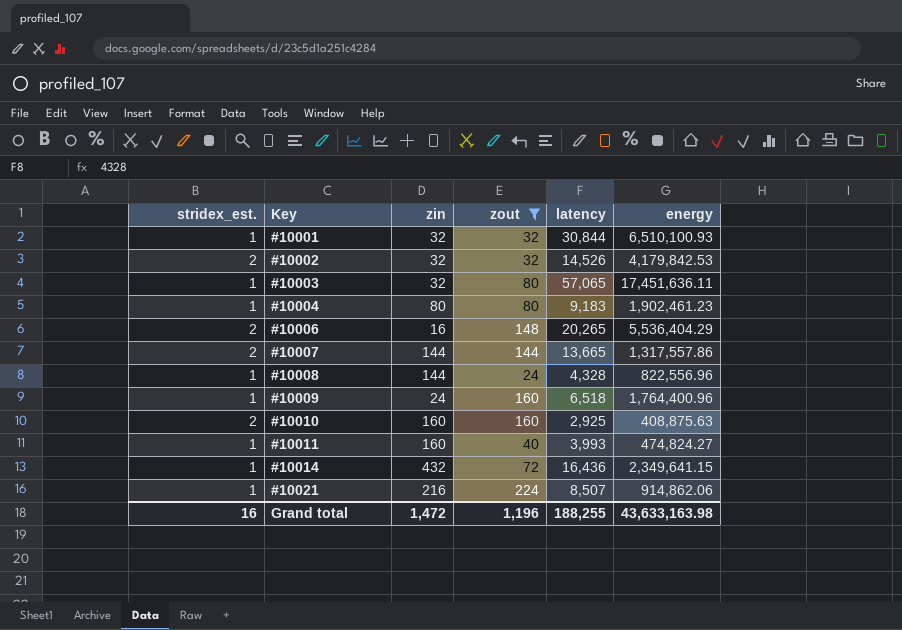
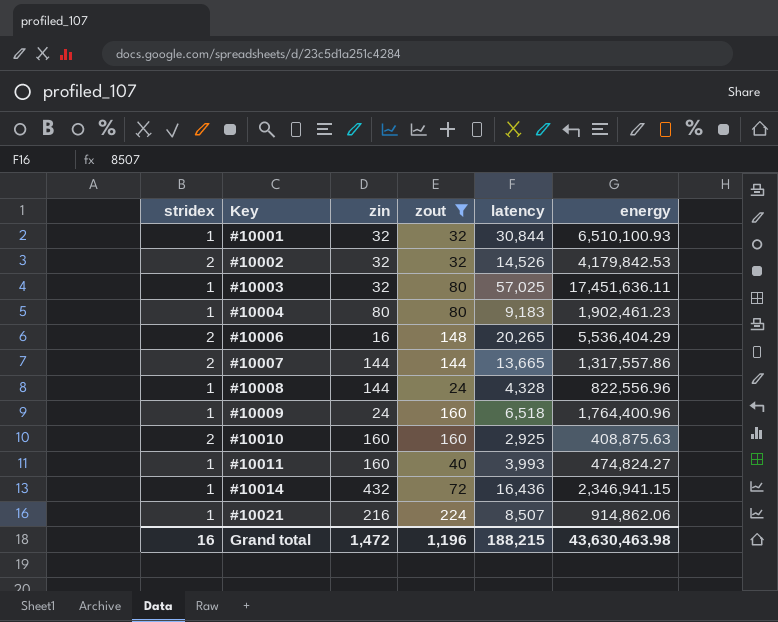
column name: stridex_est. -> stridex
#10003 | latency: 57,065 -> 57,025
#10014 | energy: 2,349,641.15 -> 2,346,941.15
Grand total | latency: 188,255 -> 188,215
Grand total | energy: 43,633,163.98 -> 43,630,463.98

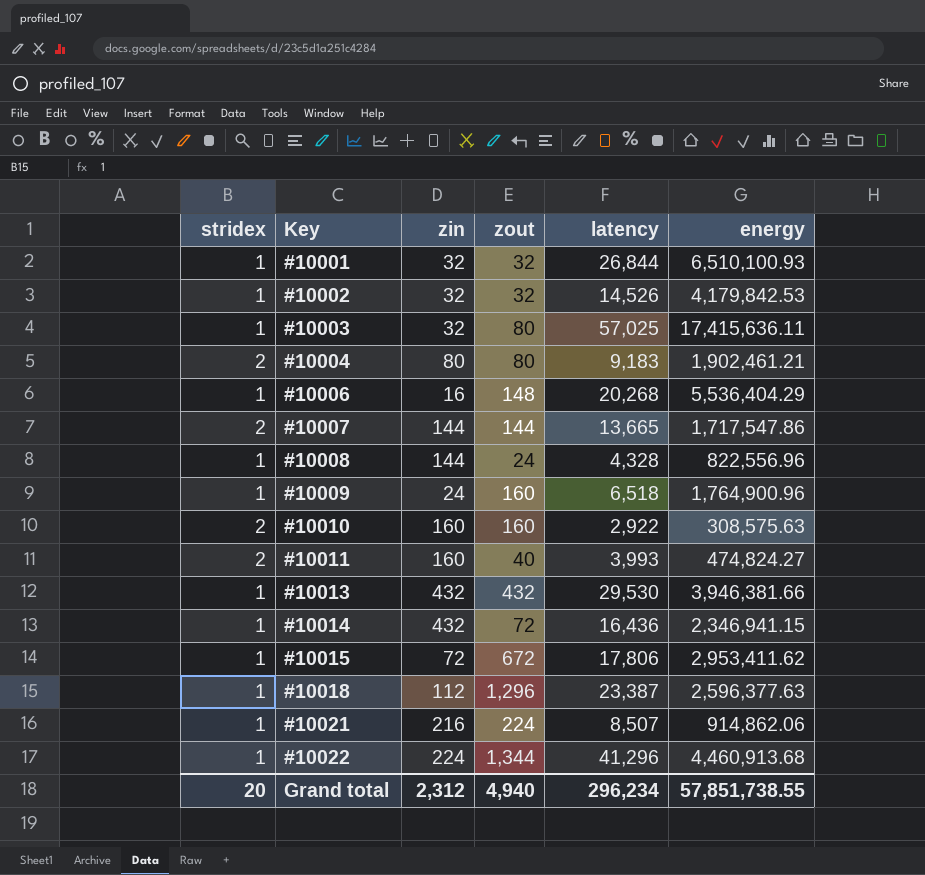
filter: zout <= 224 -> none
#10001 | latency: 30,844 -> 26,844
#10002 | stridex: 2 -> 1
#10003 | energy: 17,451,636.11 -> 17,415,636.11
#10004 | stridex: 1 -> 2
#10004 | energy: 1,902,461.23 -> 1,902,461.21
#10006 | stridex: 2 -> 1
#10006 | latency: 20,265 -> 20,268
#10007 | energy: 1,317,557.86 -> 1,717,547.86
#10009 | energy: 1,764,400.96 -> 1,764,900.96
#10010 | latency: 2,925 -> 2,922
#10010 | energy: 408,875.63 -> 308,575.63
#10011 | stridex: 1 -> 2
Grand total | stridex: 16 -> 20
Grand total | zin: 1,472 -> 2,312
Grand total | zout: 1,196 -> 4,940
Grand total | latency: 188,215 -> 296,234
Grand total | energy: 43,630,463.98 -> 57,851,738.55

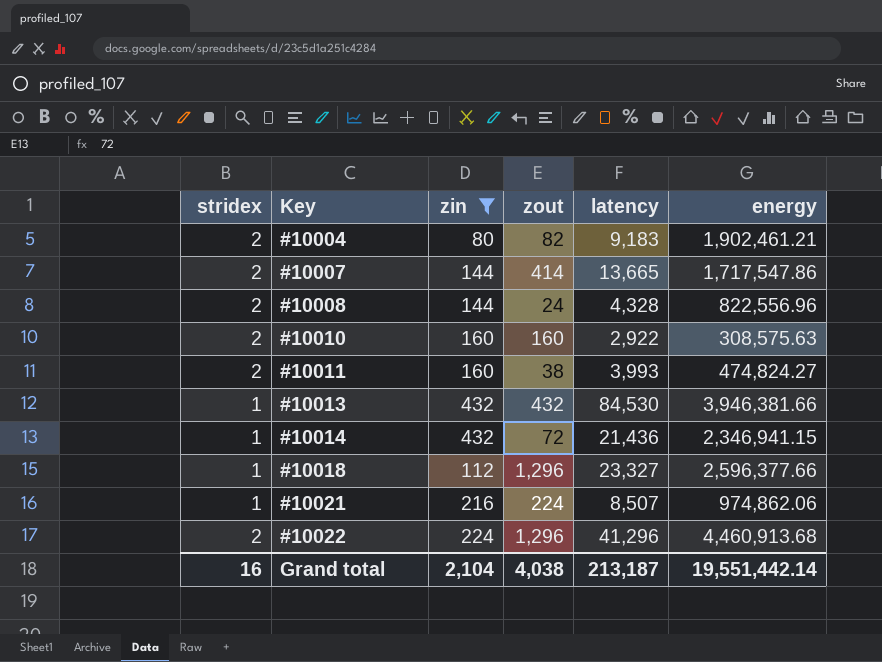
filter: none -> zin >= 80
#10004 | zout: 80 -> 82
#10007 | zout: 144 -> 414
#10008 | stridex: 1 -> 2
#10011 | zout: 40 -> 38
#10013 | latency: 29,530 -> 84,530
#10014 | latency: 16,436 -> 21,436
#10018 | latency: 23,387 -> 23,327
#10018 | energy: 2,596,377.63 -> 2,596,377.66
#10021 | energy: 914,862.06 -> 974,862.06
#10022 | stridex: 1 -> 2
#10022 | zout: 1,344 -> 1,296
Grand total | stridex: 20 -> 16
Grand total | zin: 2,312 -> 2,104
Grand total | zout: 4,940 -> 4,038
Grand total | latency: 296,234 -> 213,187
Grand total | energy: 57,851,738.55 -> 19,551,442.14

